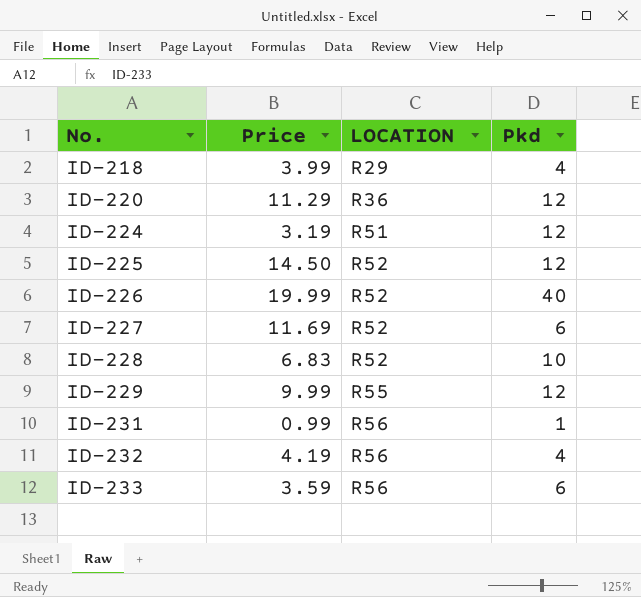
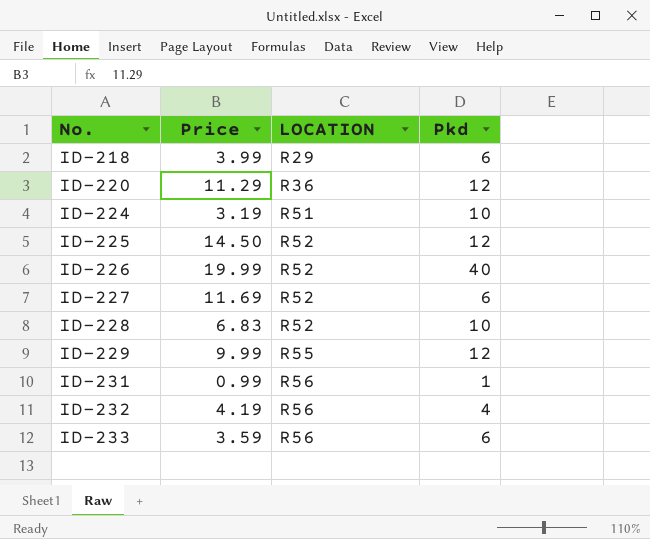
ID-218 | Pkd: 4 -> 6
ID-224 | Pkd: 12 -> 10

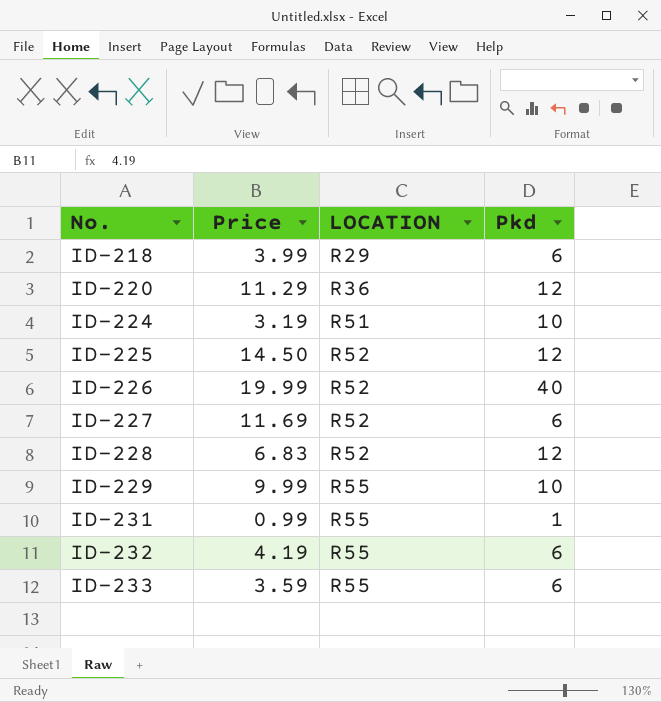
ID-228 | Pkd: 10 -> 12
ID-229 | Pkd: 12 -> 10
ID-231 | LOCATION: R56 -> R55
ID-232 | LOCATION: R56 -> R55
ID-232 | Pkd: 4 -> 6
ID-233 | LOCATION: R56 -> R55

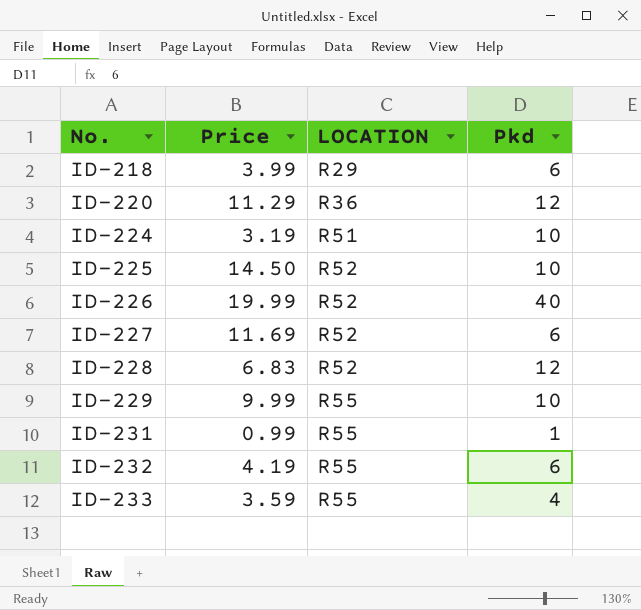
ID-225 | Pkd: 12 -> 10
ID-233 | Pkd: 6 -> 4

